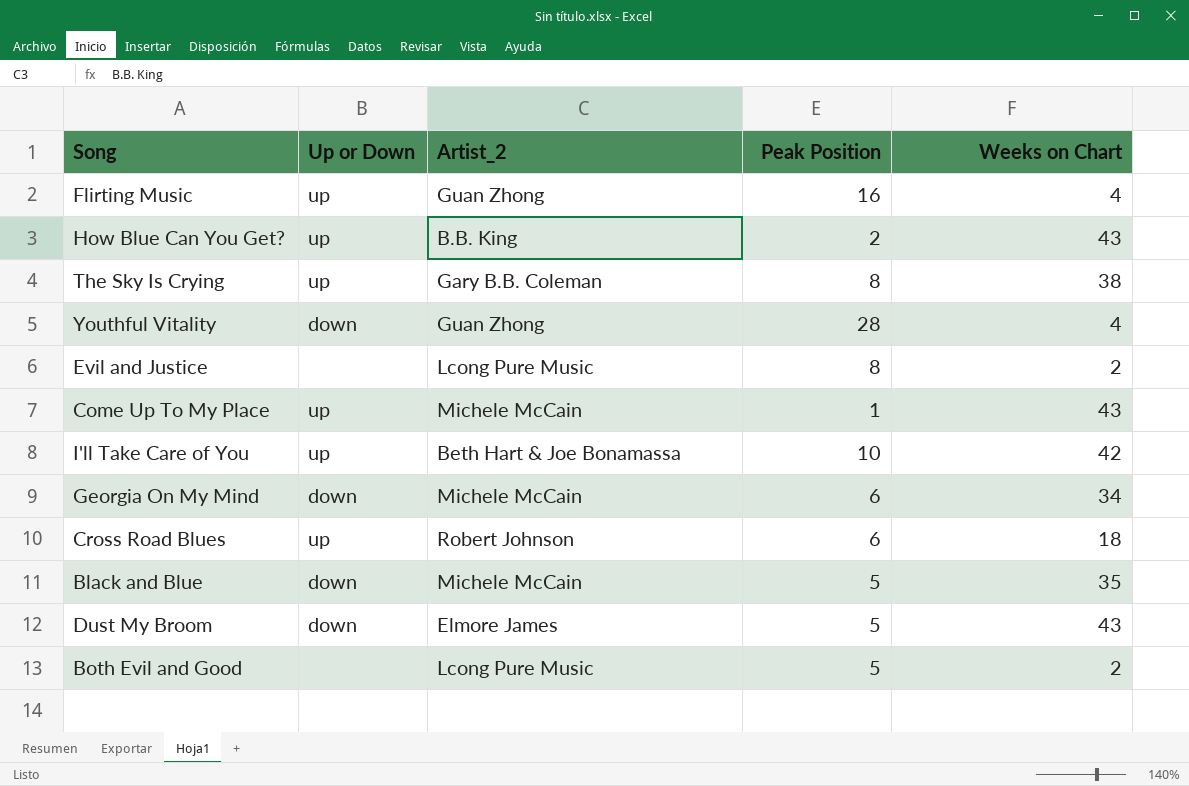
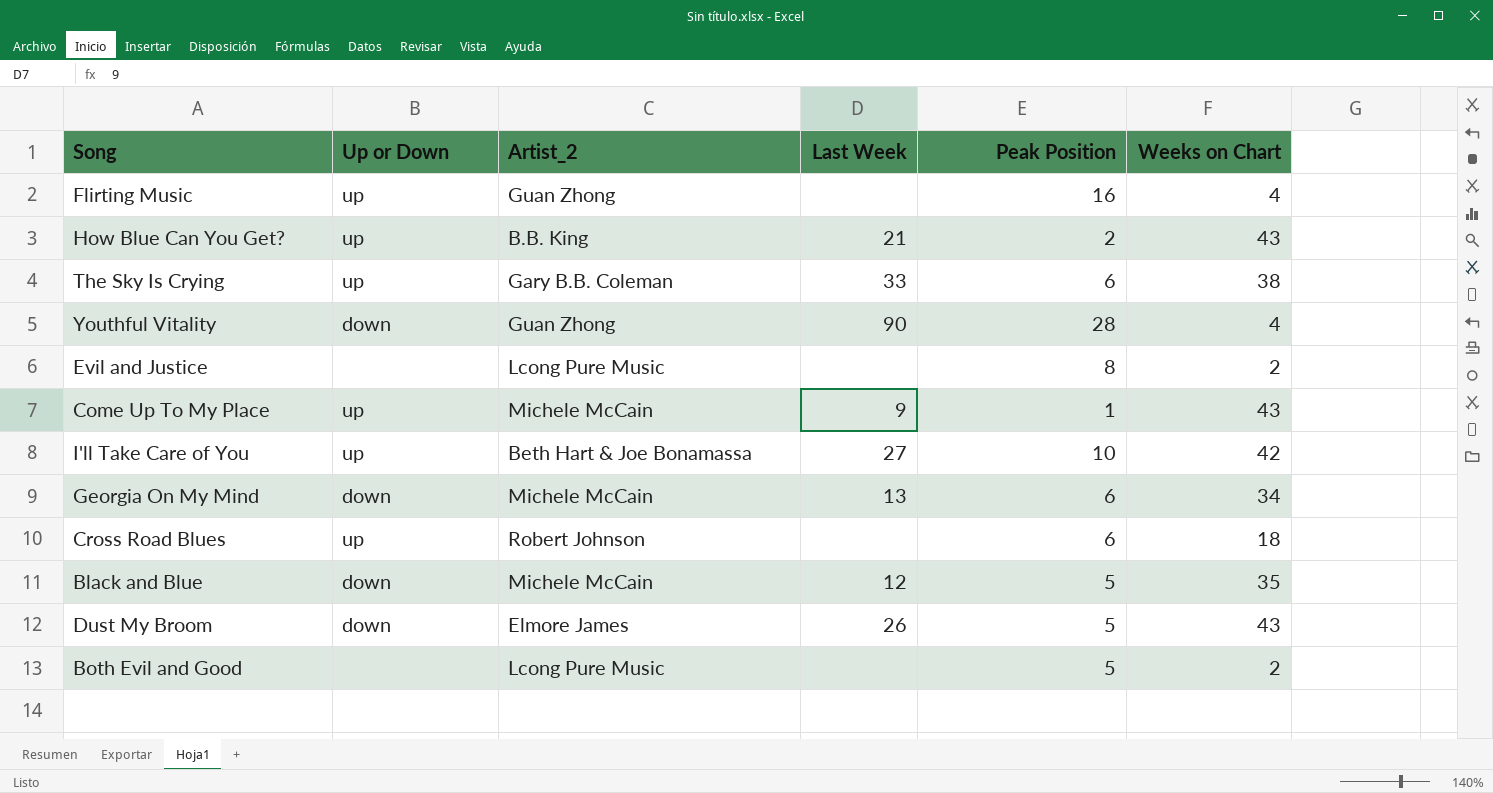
column Last Week | position: none -> 4
The Sky Is Crying | Peak Position: 8 -> 6

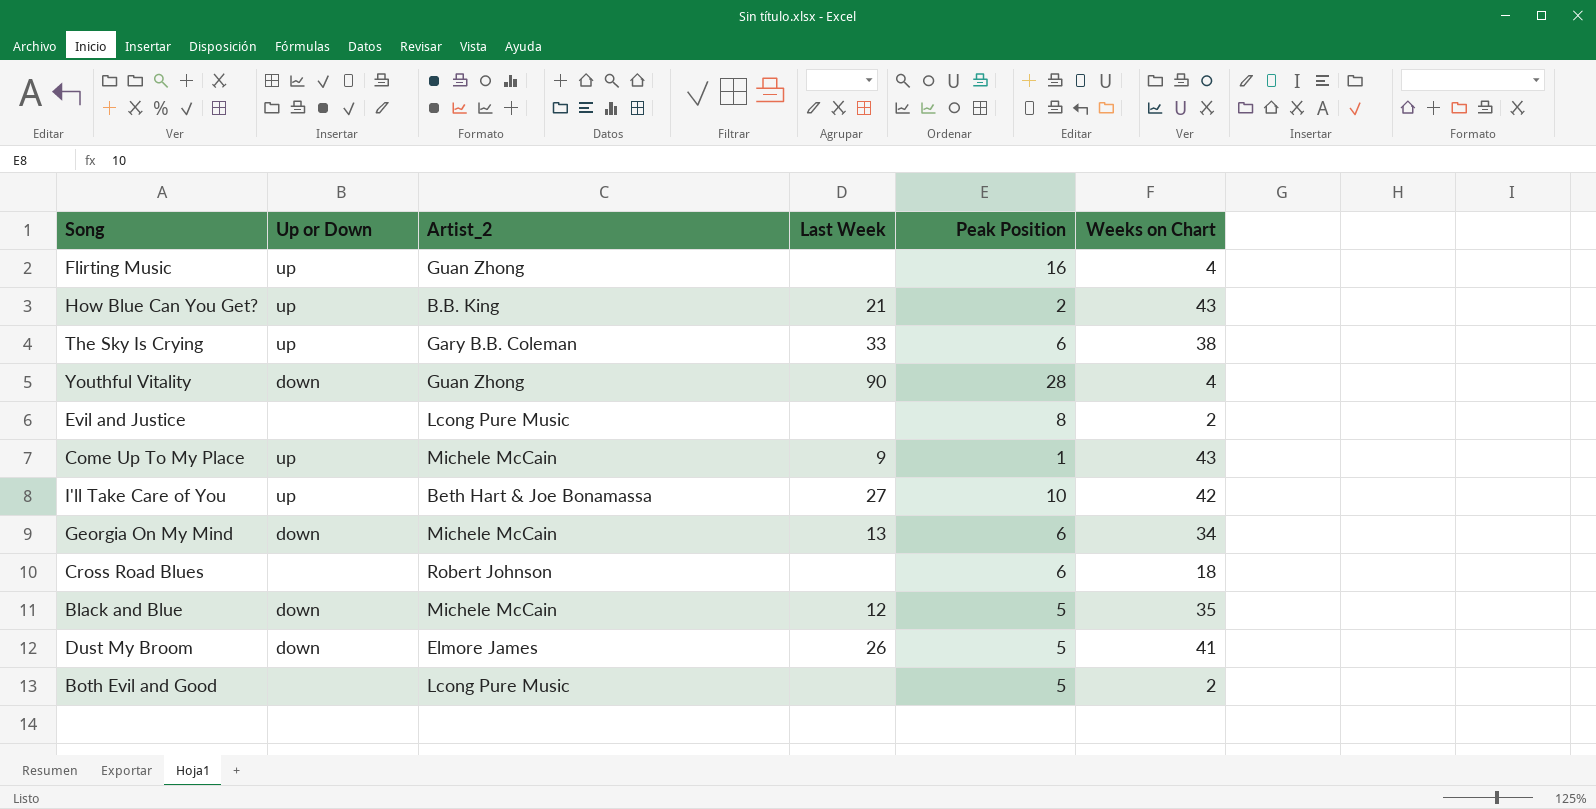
Cross Road Blues | Up or Down: up -> none
Dust My Broom | Weeks on Chart: 43 -> 41

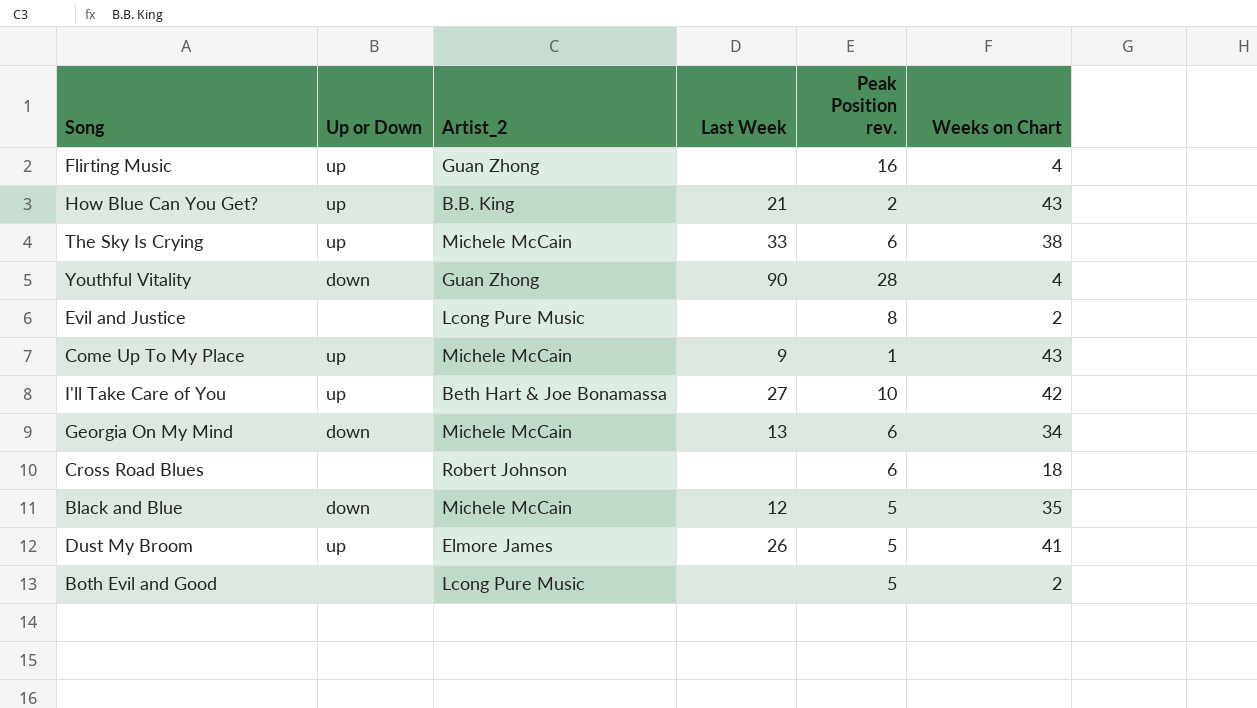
column name: Peak Position -> Peak Position rev.
The Sky Is Crying | Artist_2: Gary B.B. Coleman -> Michele McCain
Dust My Broom | Up or Down: down -> up

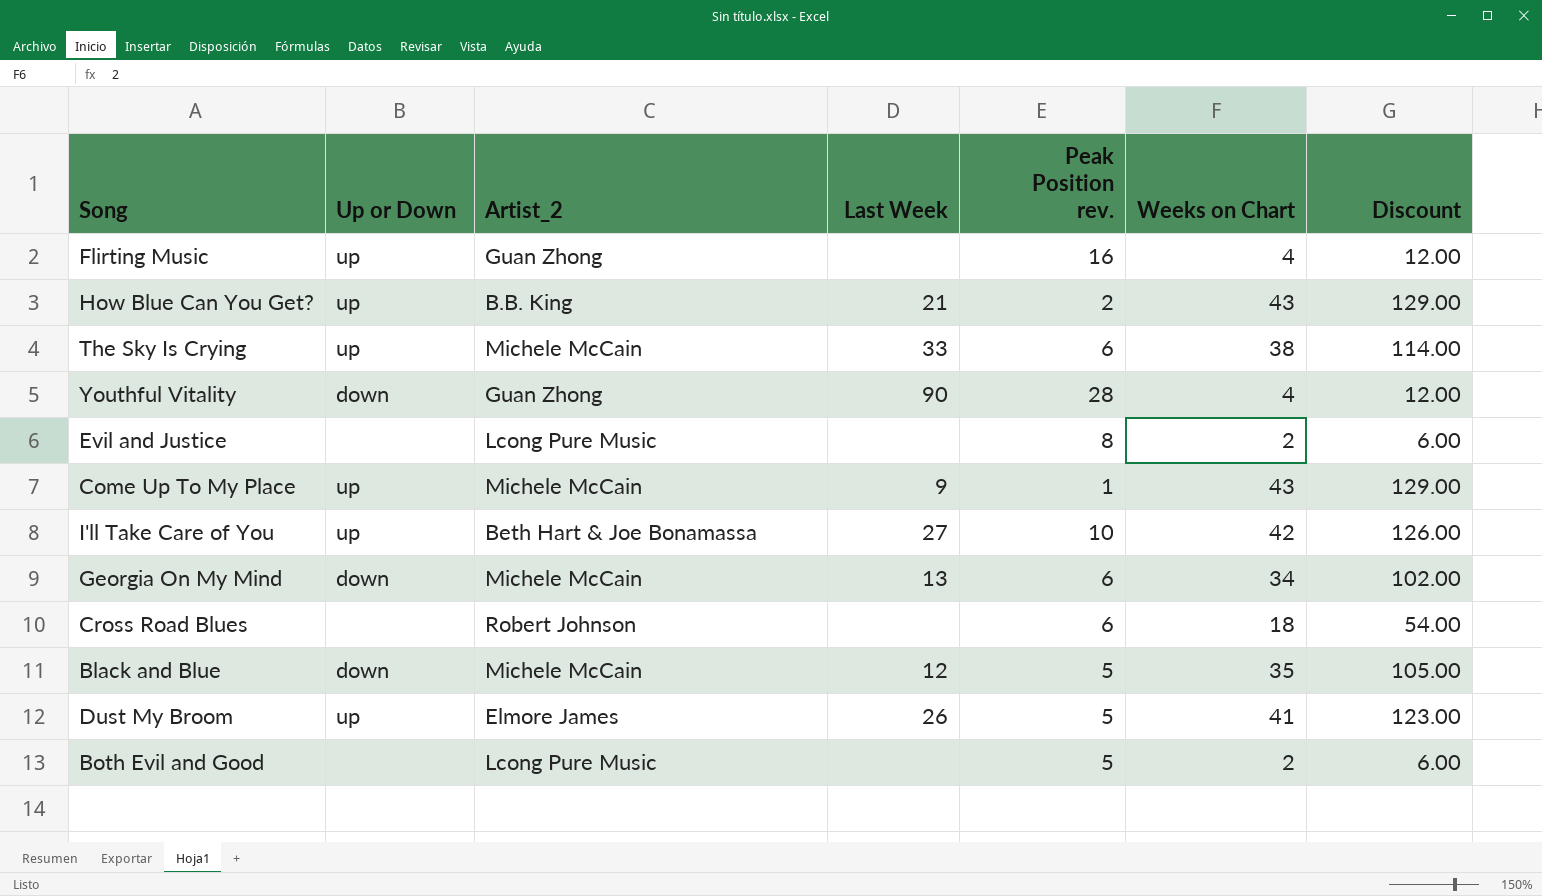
column Discount | formula: none -> [Weeks on Chart] * 3

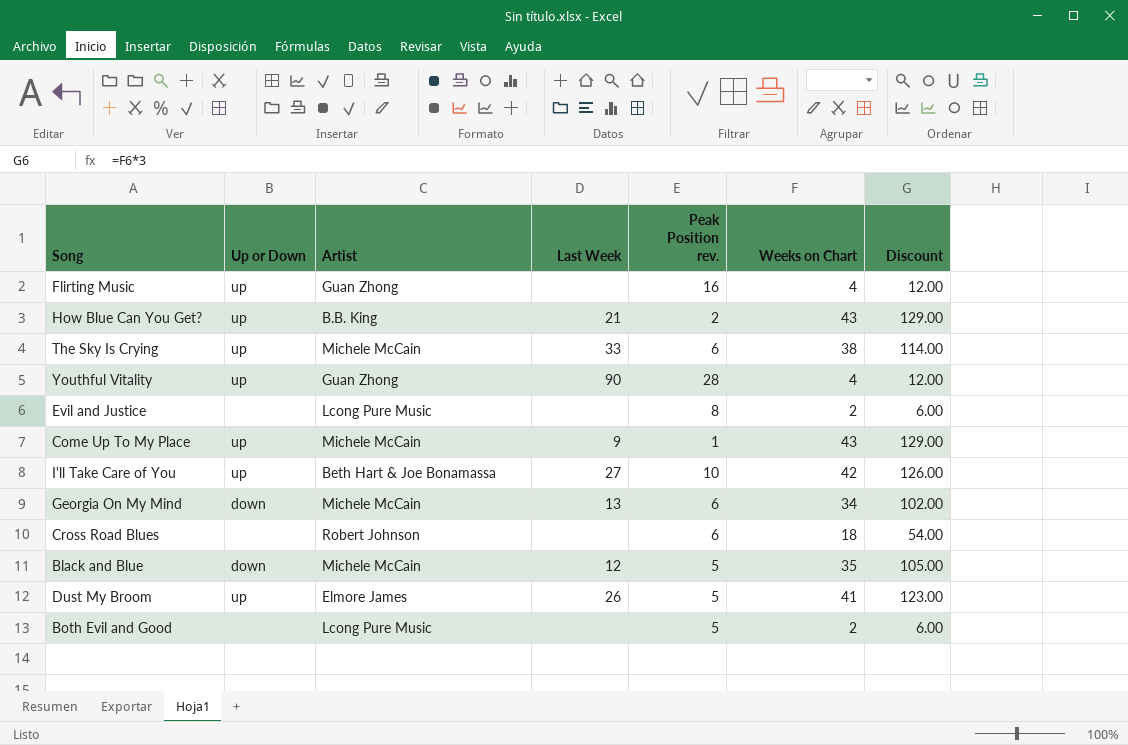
column name: Artist_2 -> Artist
Youthful Vitality | Up or Down: down -> up

